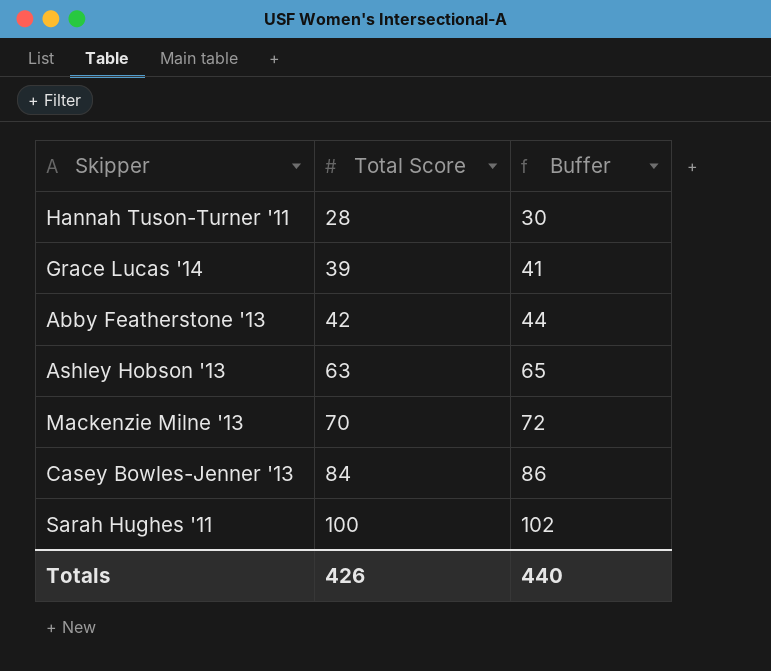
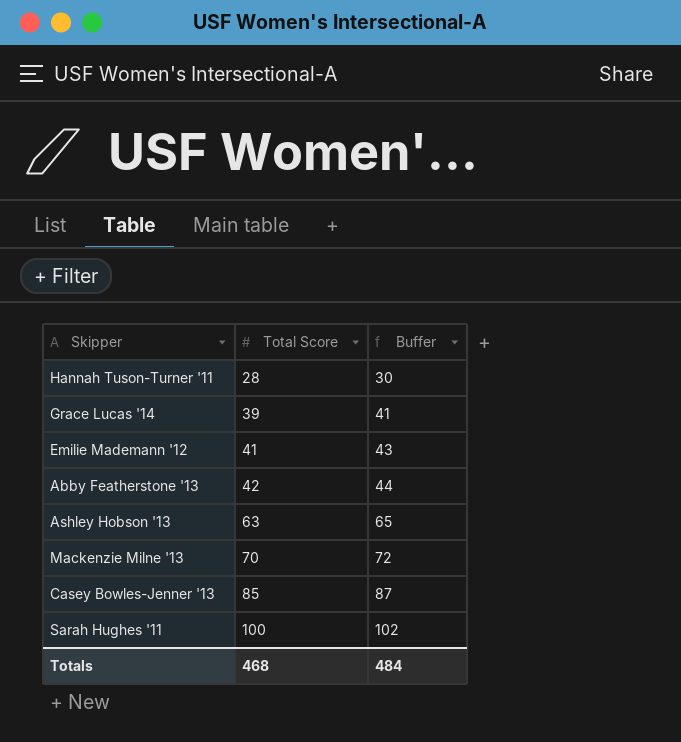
row Emilie Mademann '12: none -> 41 | 43
Casey Bowles-Jenner '13 | Total Score: 84 -> 85
Casey Bowles-Jenner '13 | Buffer: 86 -> 87
Totals | Total Score: 426 -> 468
Totals | Buffer: 440 -> 484

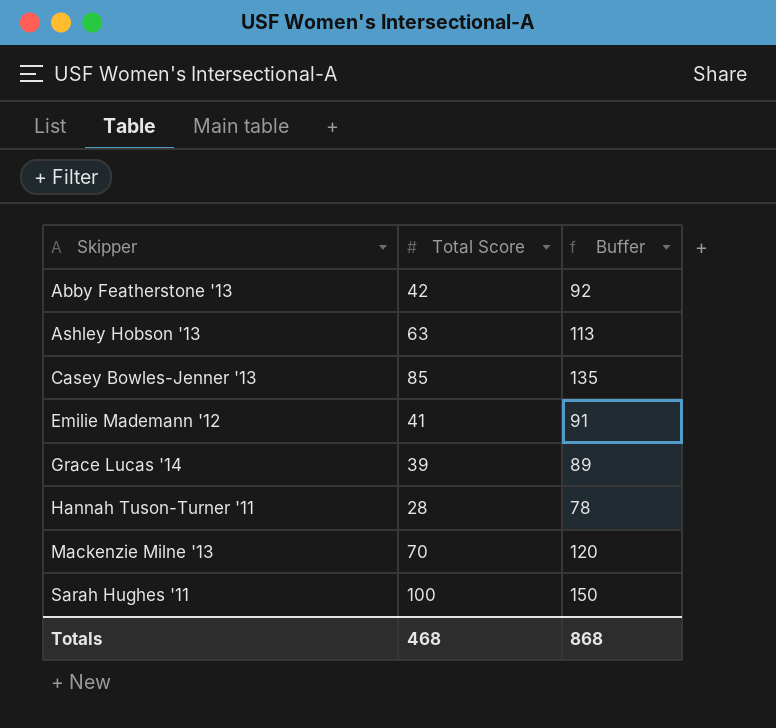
row order: Total Score ascending -> Skipper ascending
column Buffer | formula: [Total Score] + 2 -> [Total Score] + 50
Totals | Buffer: 484 -> 868

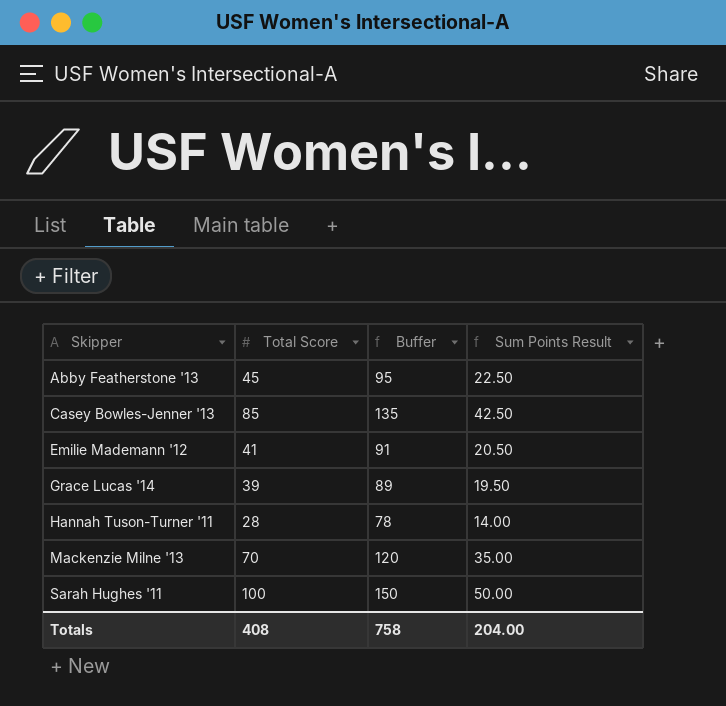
column Sum Points Result | formula: none -> [Total Score] * 0.5
row Ashley Hobson '13: 63 | 113 -> none
Abby Featherstone '13 | Total Score: 42 -> 45
Abby Featherstone '13 | Buffer: 92 -> 95
Totals | Total Score: 468 -> 408
Totals | Buffer: 868 -> 758

